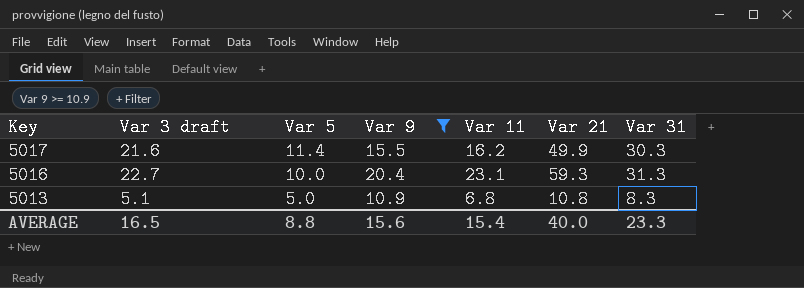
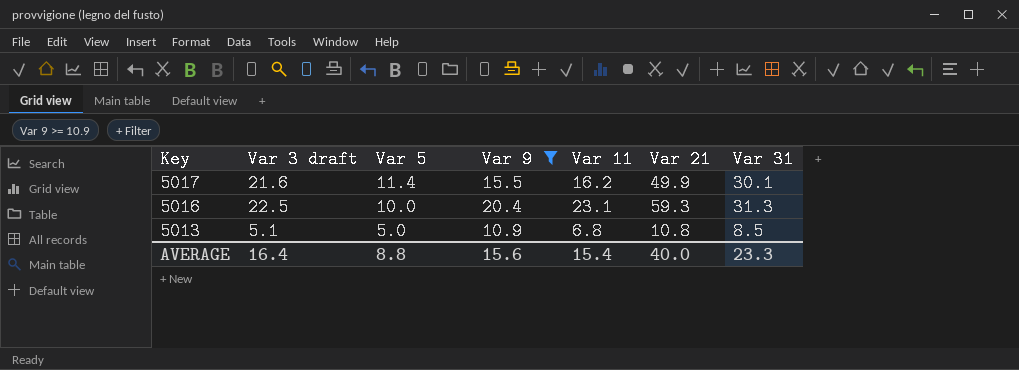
5017 | Var 31: 30.3 -> 30.1
5016 | Var 3 draft: 22.7 -> 22.5
5013 | Var 31: 8.3 -> 8.5
AVERAGE | Var 3 draft: 16.5 -> 16.4

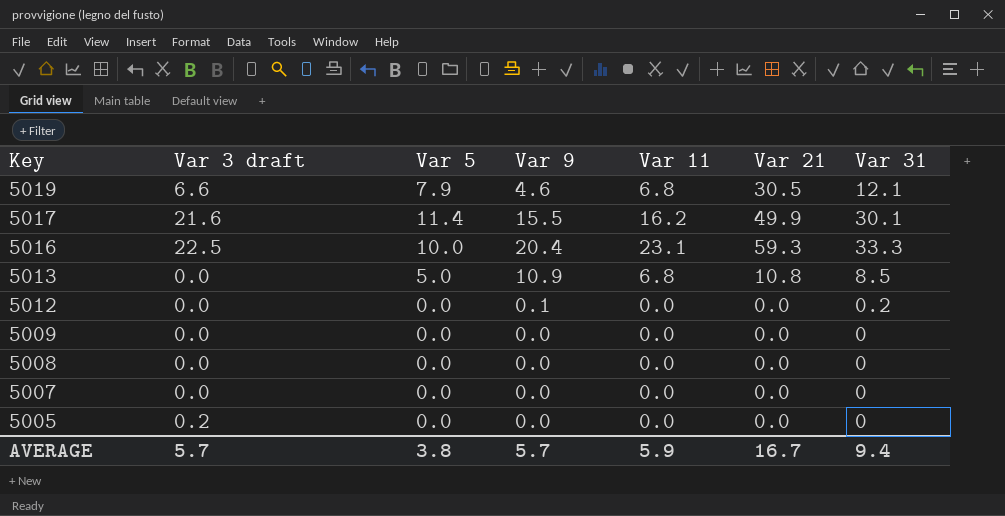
filter: Var 9 >= 10.9 -> none
5016 | Var 31: 31.3 -> 33.3
5013 | Var 3 draft: 5.1 -> 0.0
AVERAGE | Var 3 draft: 16.4 -> 5.7
AVERAGE | Var 5: 8.8 -> 3.8
AVERAGE | Var 9: 15.6 -> 5.7
AVERAGE | Var 11: 15.4 -> 5.9
AVERAGE | Var 21: 40.0 -> 16.7
AVERAGE | Var 31: 23.3 -> 9.4

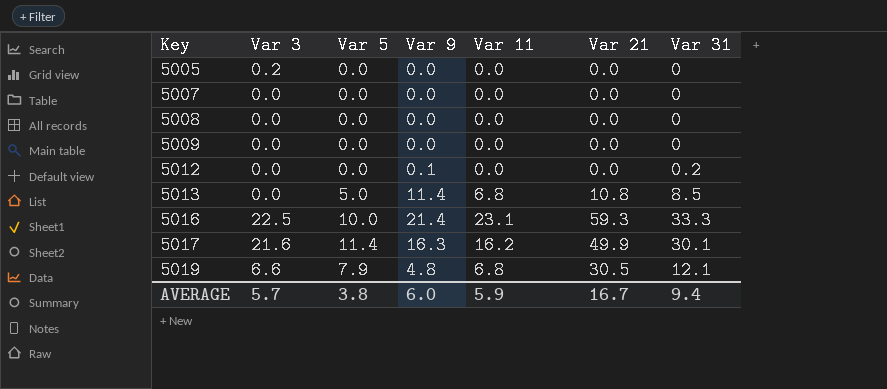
row order: Key descending -> Key ascending
column name: Var 3 draft -> Var 3
5013 | Var 9: 10.9 -> 11.4
5016 | Var 9: 20.4 -> 21.4
5017 | Var 9: 15.5 -> 16.3
5019 | Var 9: 4.6 -> 4.8
AVERAGE | Var 9: 5.7 -> 6.0

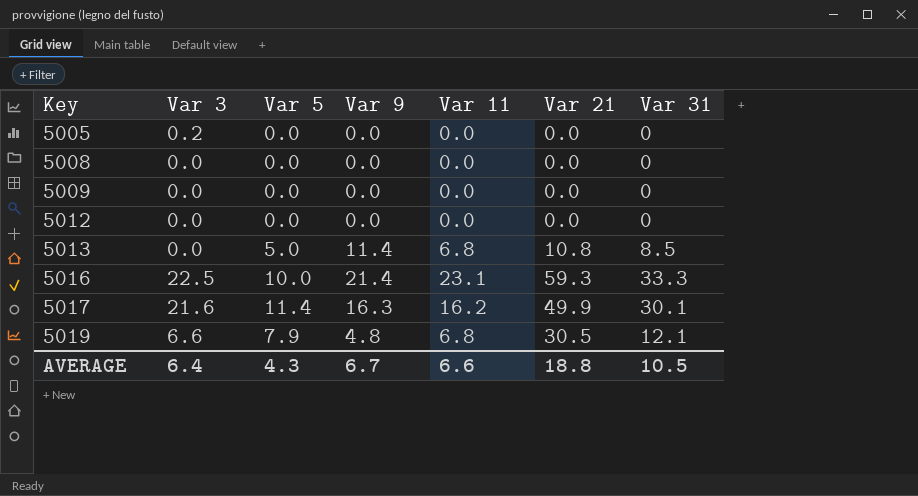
row 5007: 0.0 | 0.0 | 0.0 | 0.0 | 0.0 | 0 -> none
5012 | Var 9: 0.1 -> 0.0
5012 | Var 31: 0.2 -> 0
AVERAGE | Var 3: 5.7 -> 6.4
AVERAGE | Var 5: 3.8 -> 4.3
AVERAGE | Var 9: 6.0 -> 6.7
AVERAGE | Var 11: 5.9 -> 6.6
AVERAGE | Var 21: 16.7 -> 18.8
AVERAGE | Var 31: 9.4 -> 10.5

